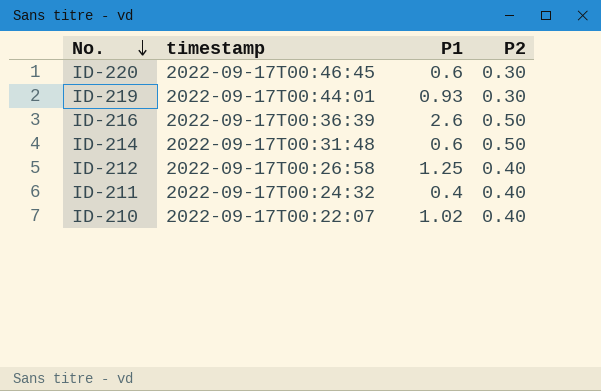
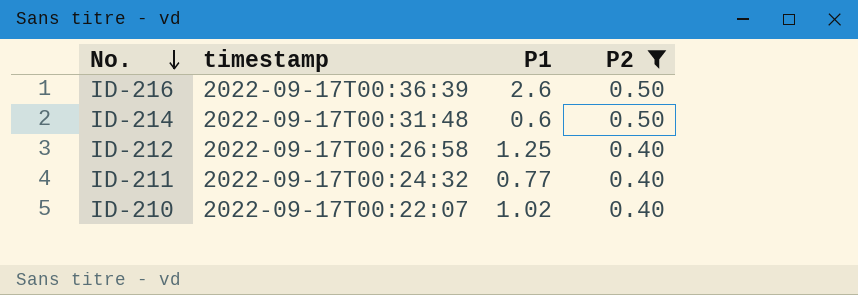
filter: none -> P2 != 0.30
ID-211 | P1: 0.4 -> 0.77

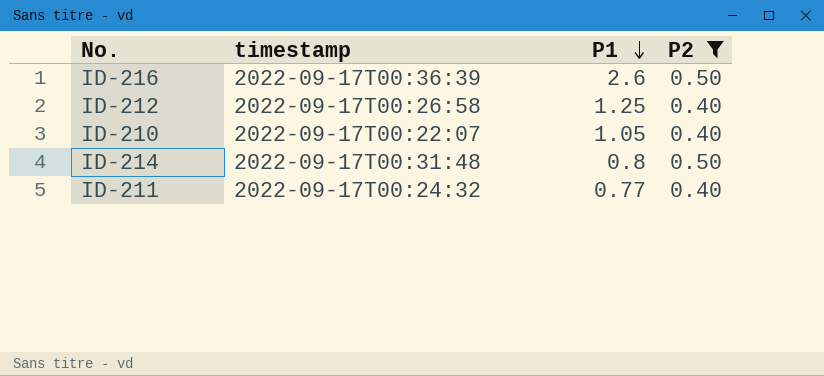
row order: No. descending -> P1 descending
ID-210 | P1: 1.02 -> 1.05
ID-214 | P1: 0.6 -> 0.8

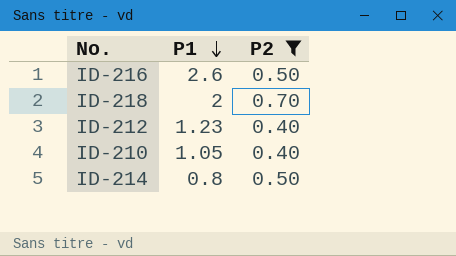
column timestamp | position: 2 -> none
row ID-211: 2022-09-17T00:24:32 | 0.77 | 0.40 -> none
row ID-218: none -> 2 | 0.70
ID-212 | P1: 1.25 -> 1.23

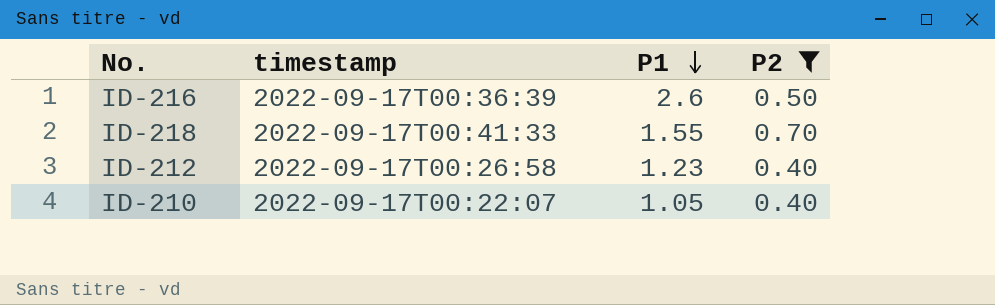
column timestamp | position: none -> 2
row ID-214: 0.8 | 0.50 -> none
ID-218 | P1: 2 -> 1.55

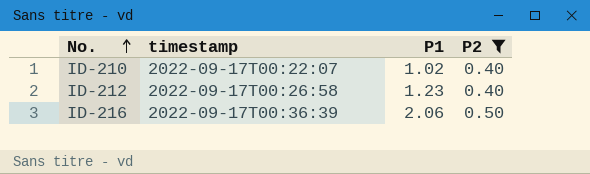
row order: P1 descending -> No. ascending
row ID-218: 2022-09-17T00:41:33 | 1.55 | 0.70 -> none
ID-210 | P1: 1.05 -> 1.02
ID-216 | P1: 2.6 -> 2.06

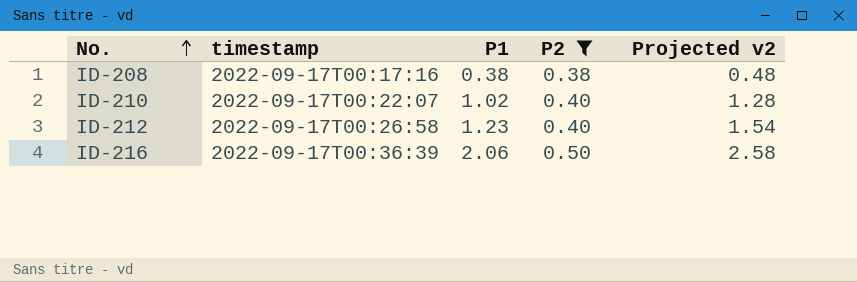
column Projected v2 | formula: none -> [P1] * 1.25
row ID-208: none -> 2022-09-17T00:17:16 | 0.38 | 0.38 | 0.48

